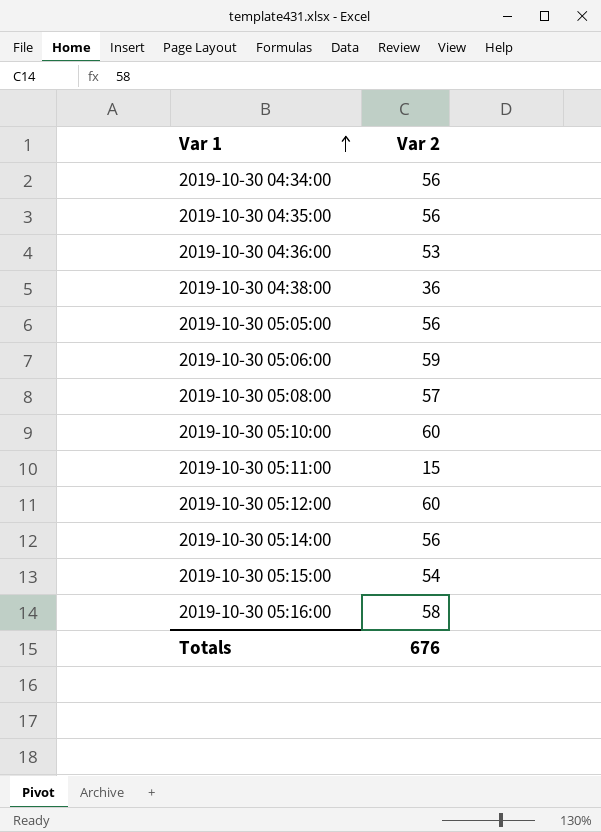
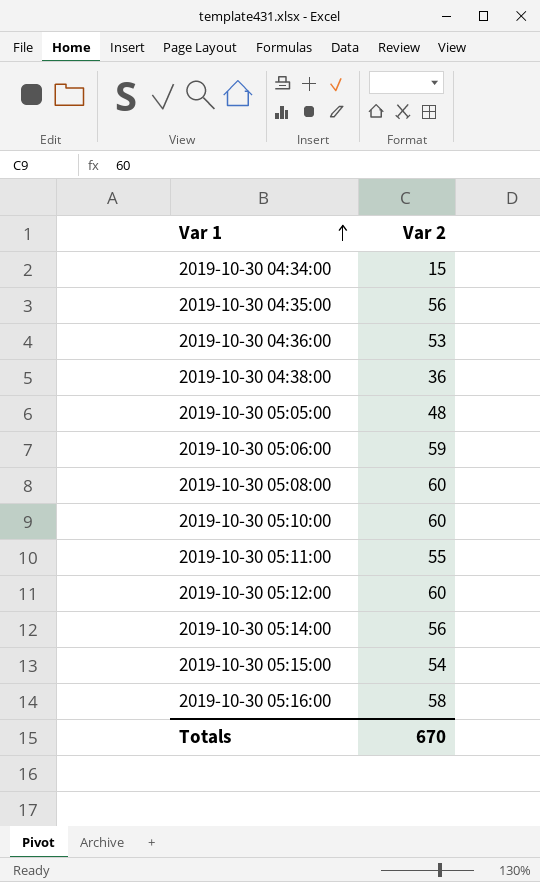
2019-10-30 04:34:00 | Var 2: 56 -> 15
2019-10-30 05:05:00 | Var 2: 56 -> 48
2019-10-30 05:08:00 | Var 2: 57 -> 60
2019-10-30 05:11:00 | Var 2: 15 -> 55
Totals | Var 2: 676 -> 670

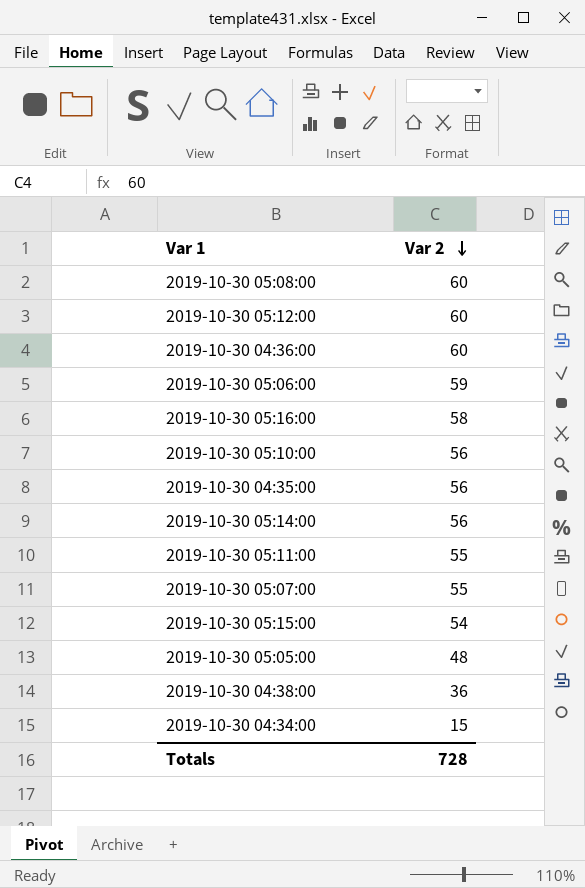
row order: Var 1 ascending -> Var 2 descending
2019-10-30 04:36:00 | Var 2: 53 -> 60
2019-10-30 05:10:00 | Var 2: 60 -> 56
row 2019-10-30 05:07:00: none -> 55
Totals | Var 2: 670 -> 728

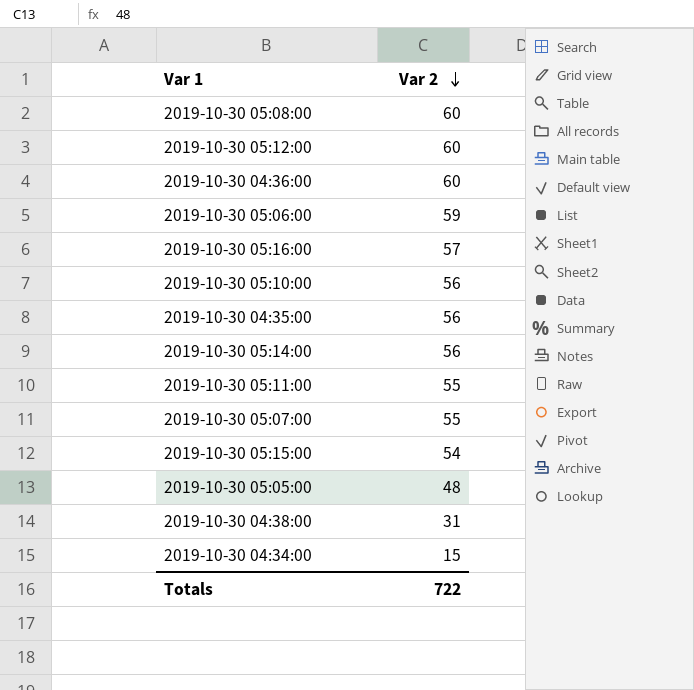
2019-10-30 05:16:00 | Var 2: 58 -> 57
2019-10-30 04:38:00 | Var 2: 36 -> 31
Totals | Var 2: 728 -> 722

